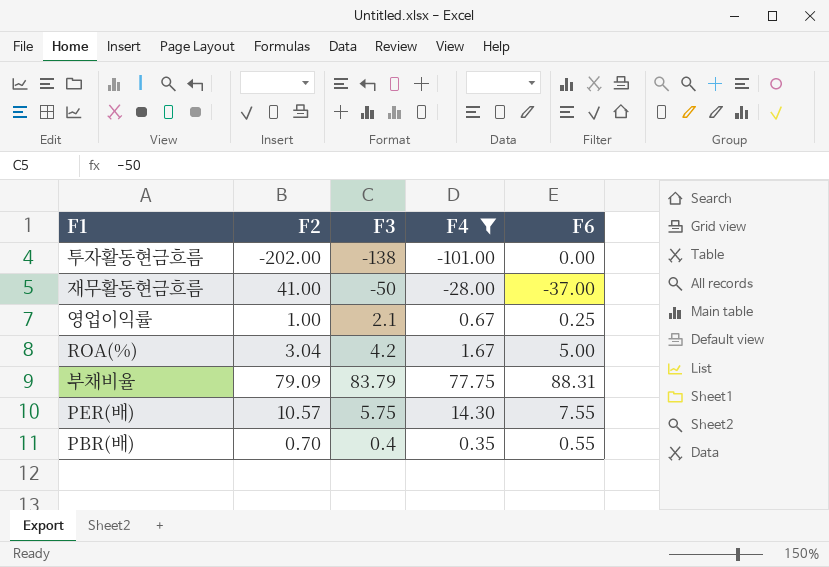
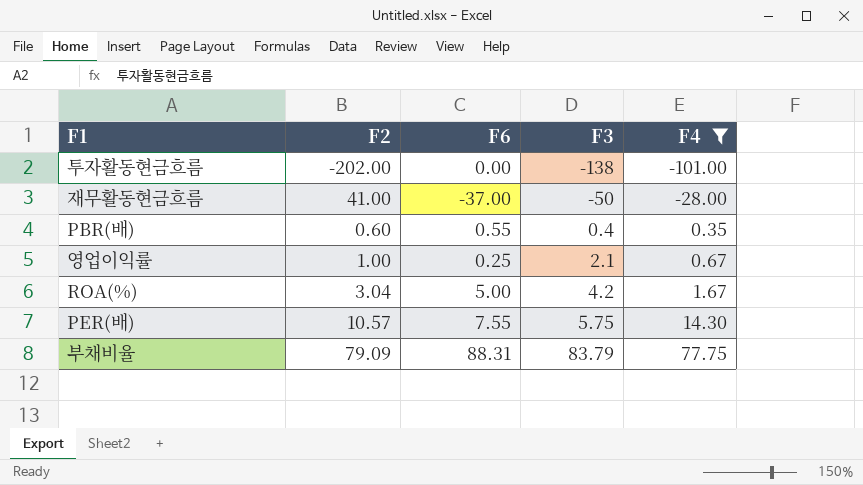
row order: none -> F3 ascending
column F6 | position: 5 -> 3
PBR(배) | F2: 0.70 -> 0.60

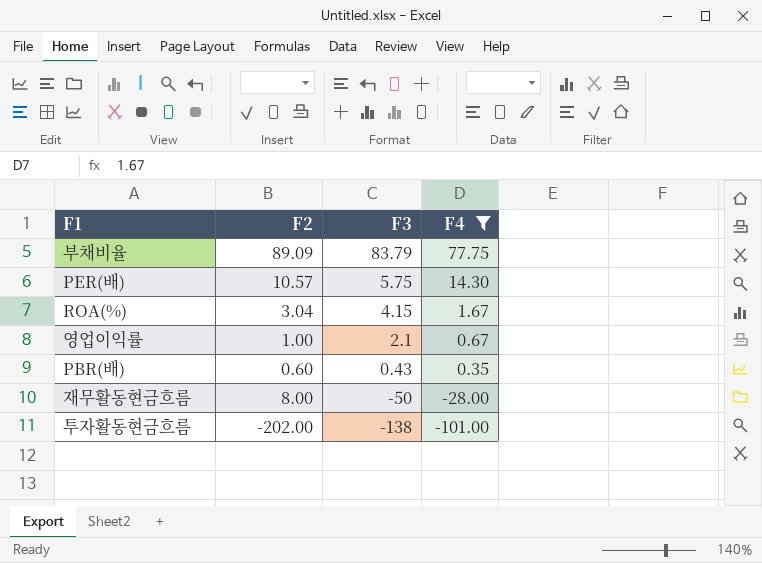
row order: F3 ascending -> F3 descending
column F6 | position: 3 -> none
부채비율 | F2: 79.09 -> 89.09
ROA(%) | F3: 4.2 -> 4.15
PBR(배) | F3: 0.4 -> 0.43
재무활동현금흐름 | F2: 41.00 -> 8.00

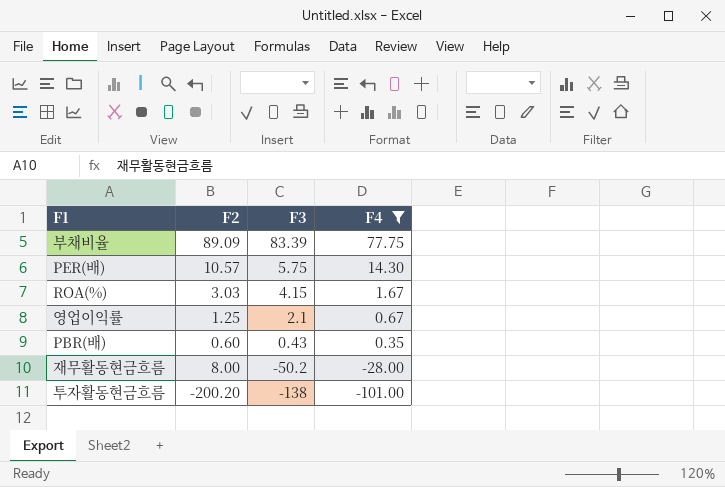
부채비율 | F3: 83.79 -> 83.39
ROA(%) | F2: 3.04 -> 3.03
영업이익률 | F2: 1.00 -> 1.25
재무활동현금흐름 | F3: -50 -> -50.2
투자활동현금흐름 | F2: -202.00 -> -200.20

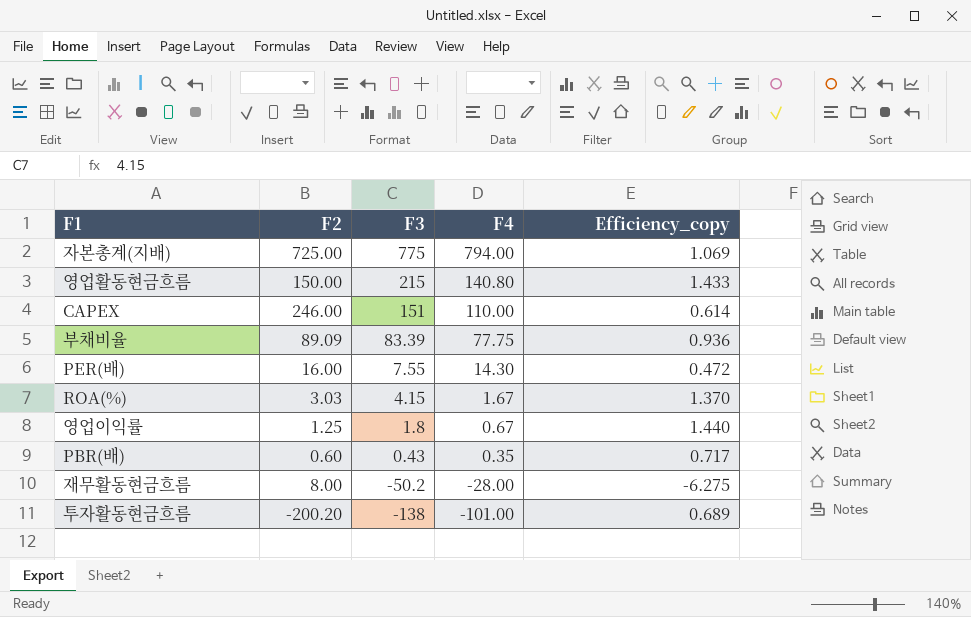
filter: F4 <= 77.75 -> none
column Efficiency_copy | formula: none -> [F3] / [F2]
PER(배) | F2: 10.57 -> 16.00
PER(배) | F3: 5.75 -> 7.55
영업이익률 | F3: 2.1 -> 1.8

